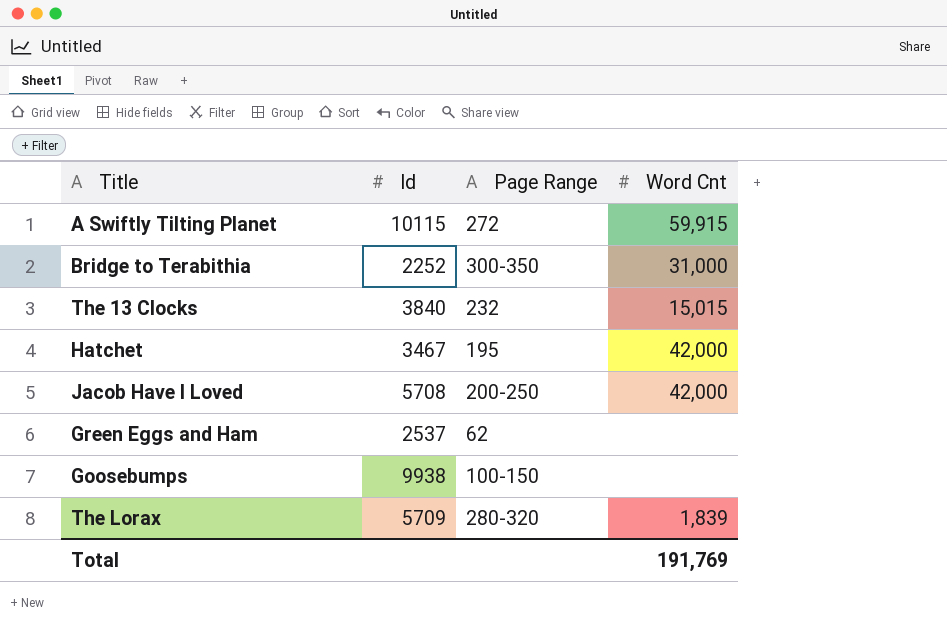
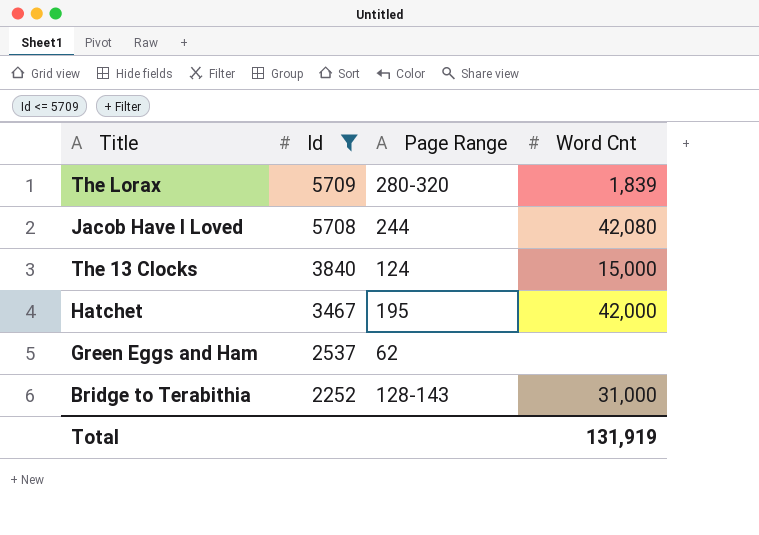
filter: none -> Id <= 5709
row order: none -> Id descending
Jacob Have I Loved | Page Range: 200-250 -> 244
Jacob Have I Loved | Word Cnt: 42,000 -> 42,080
The 13 Clocks | Page Range: 232 -> 124
The 13 Clocks | Word Cnt: 15,015 -> 15,000
Bridge to Terabithia | Page Range: 300-350 -> 128-143
Total | Word Cnt: 191,769 -> 131,919

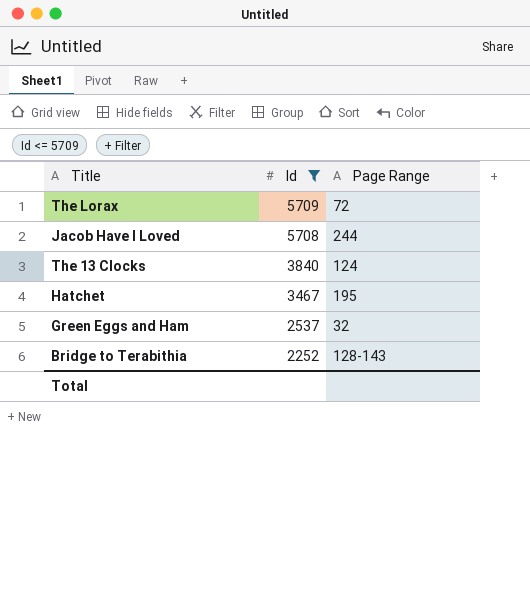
column Word Cnt | position: 4 -> none
The Lorax | Page Range: 280-320 -> 72
Green Eggs and Ham | Page Range: 62 -> 32

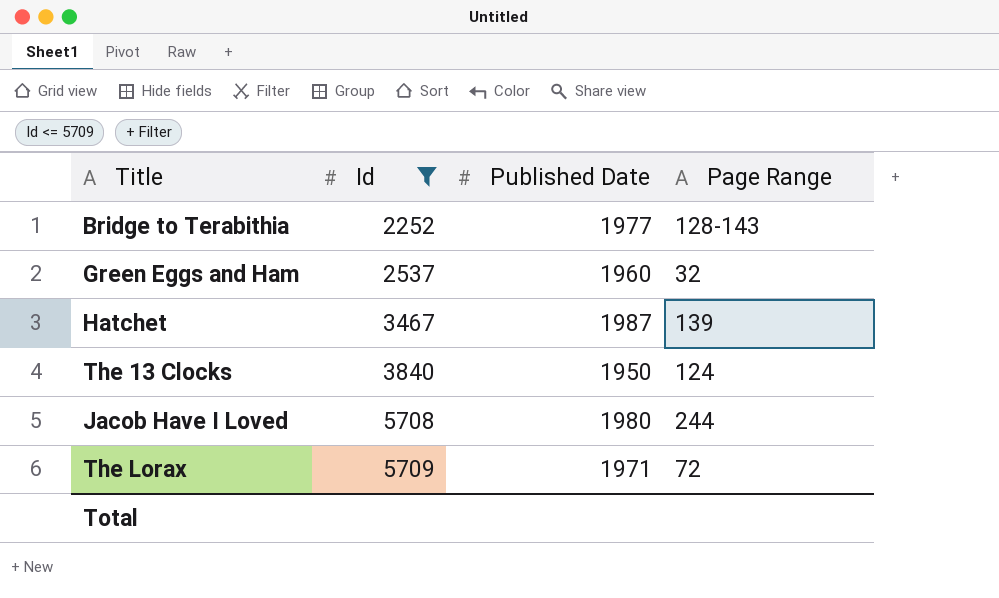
row order: Id descending -> Id ascending
column Published Date | position: none -> 3
Hatchet | Page Range: 195 -> 139

